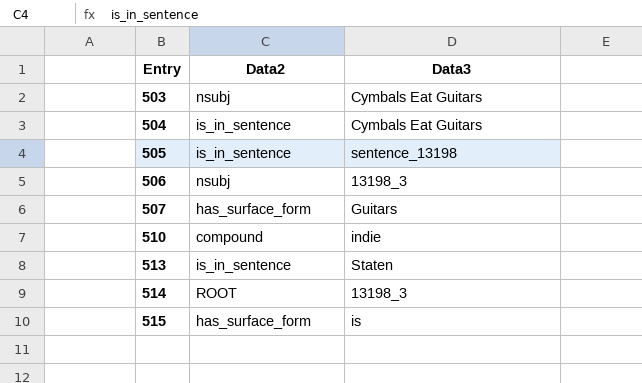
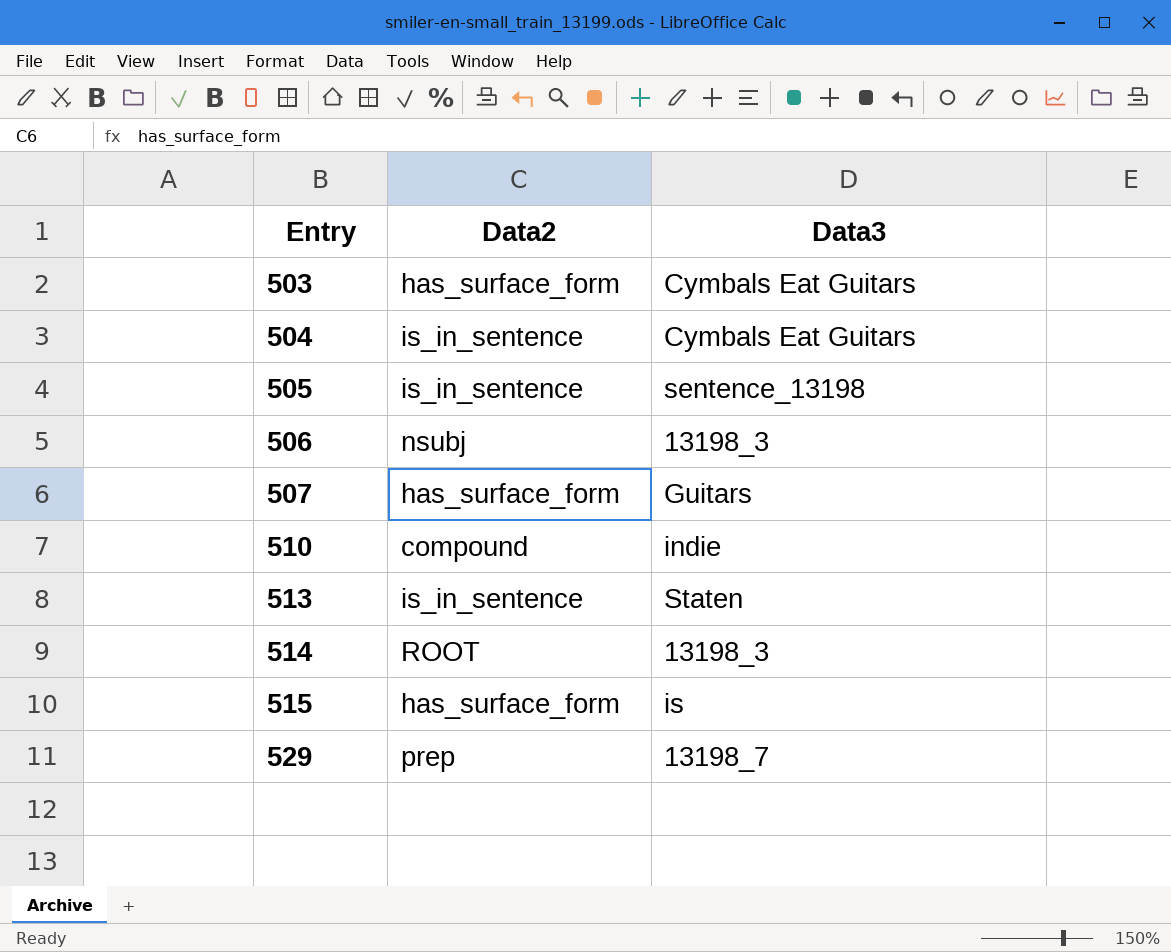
503 | Data2: nsubj -> has_surface_form
row 529: none -> prep | 13198_7

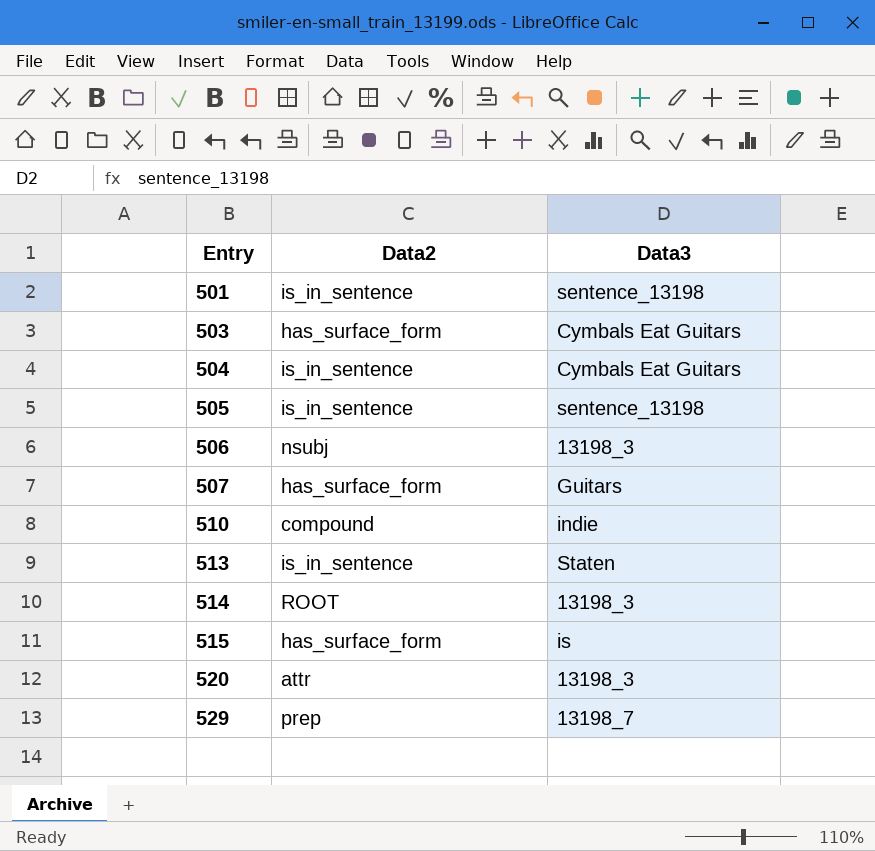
row 501: none -> is_in_sentence | sentence_13198
row 520: none -> attr | 13198_3

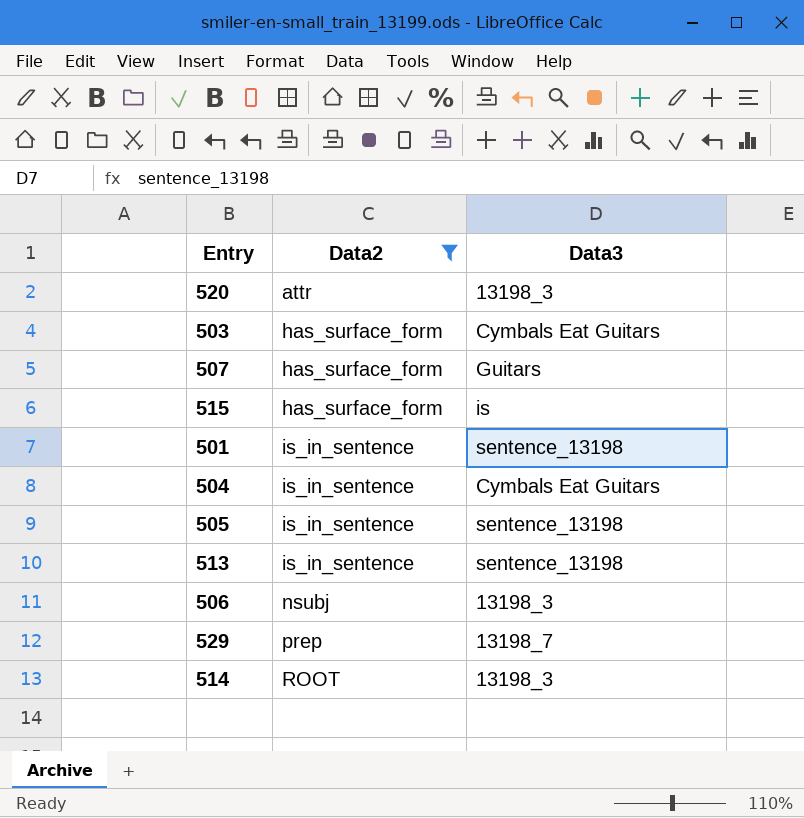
filter: none -> Data2 != compound
row order: Entry ascending -> Data2 ascending
513 | Data3: Staten -> sentence_13198

